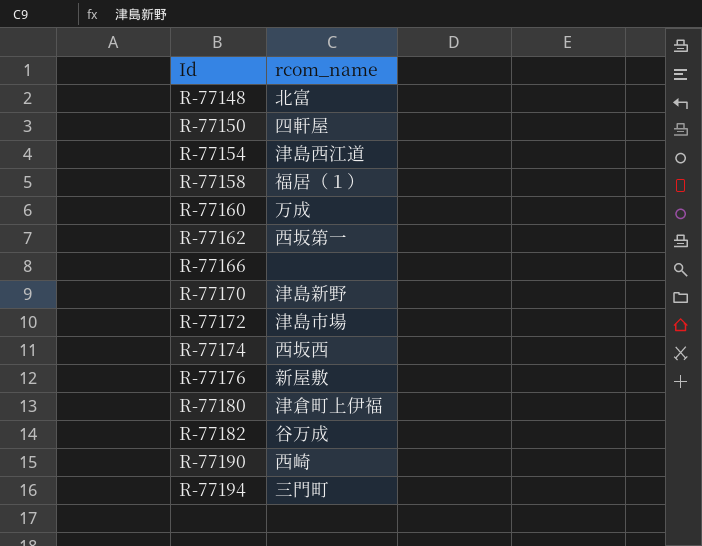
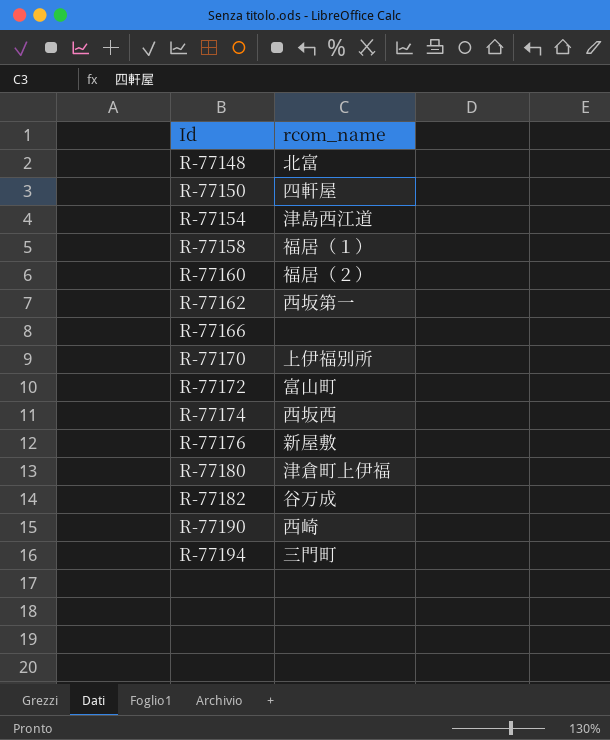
R-77160 | rcom_name: 万成 -> 福居（２）
R-77170 | rcom_name: 津島新野 -> 上伊福別所
R-77172 | rcom_name: 津島市場 -> 富山町

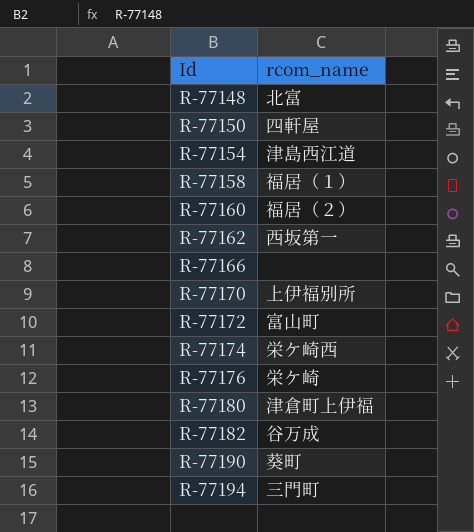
R-77174 | rcom_name: 西坂西 -> 栄ケ崎西
R-77176 | rcom_name: 新屋敷 -> 栄ケ崎
R-77190 | rcom_name: 西崎 -> 葵町

